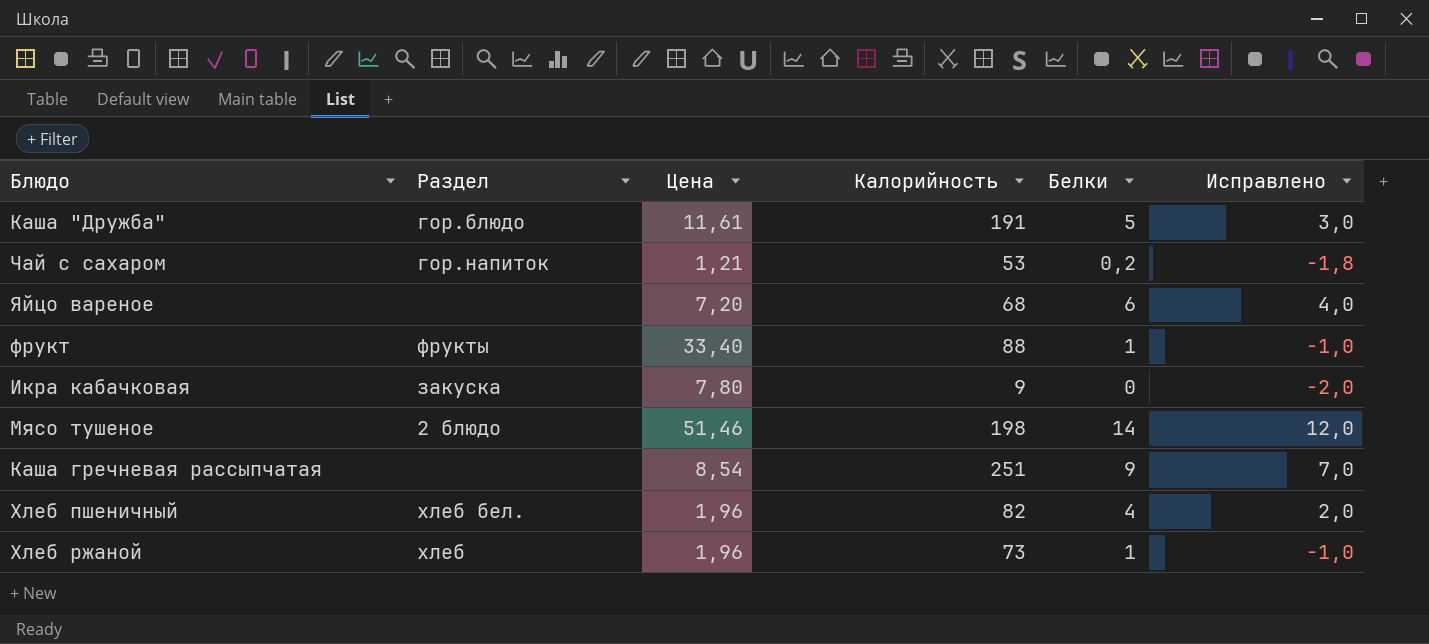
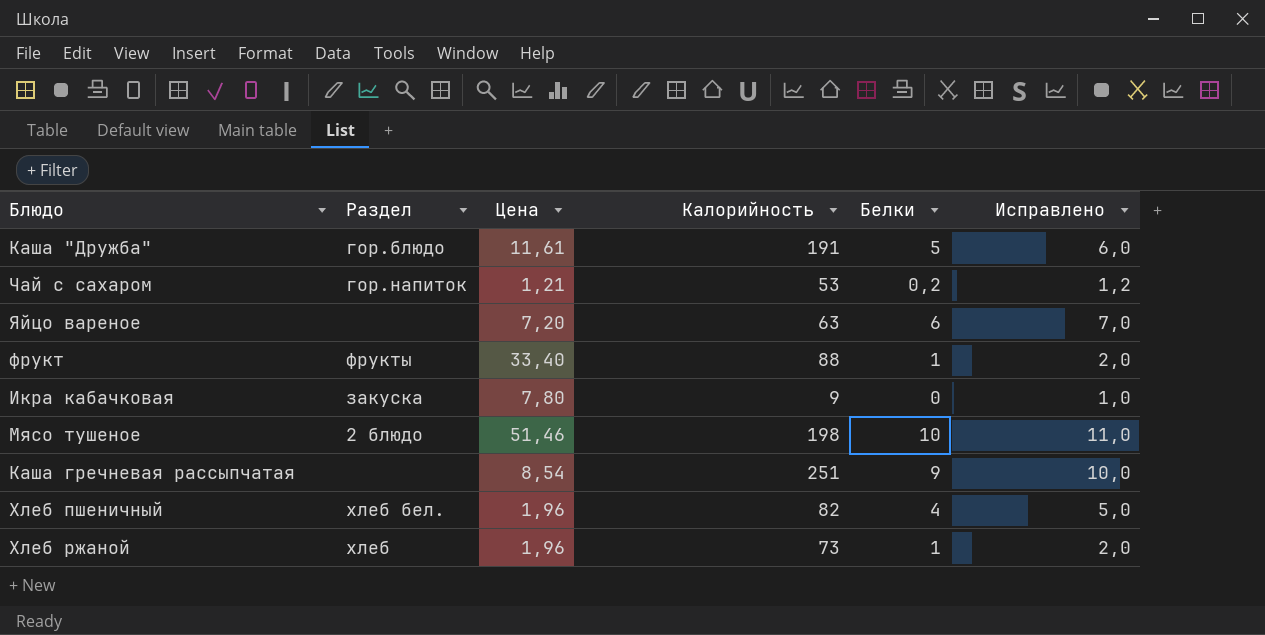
column Исправлено | formula: [Белки] - 2 -> [Белки] + 1
Яйцо вареное | Калорийность: 68 -> 63
Мясо тушеное | Белки: 14 -> 10

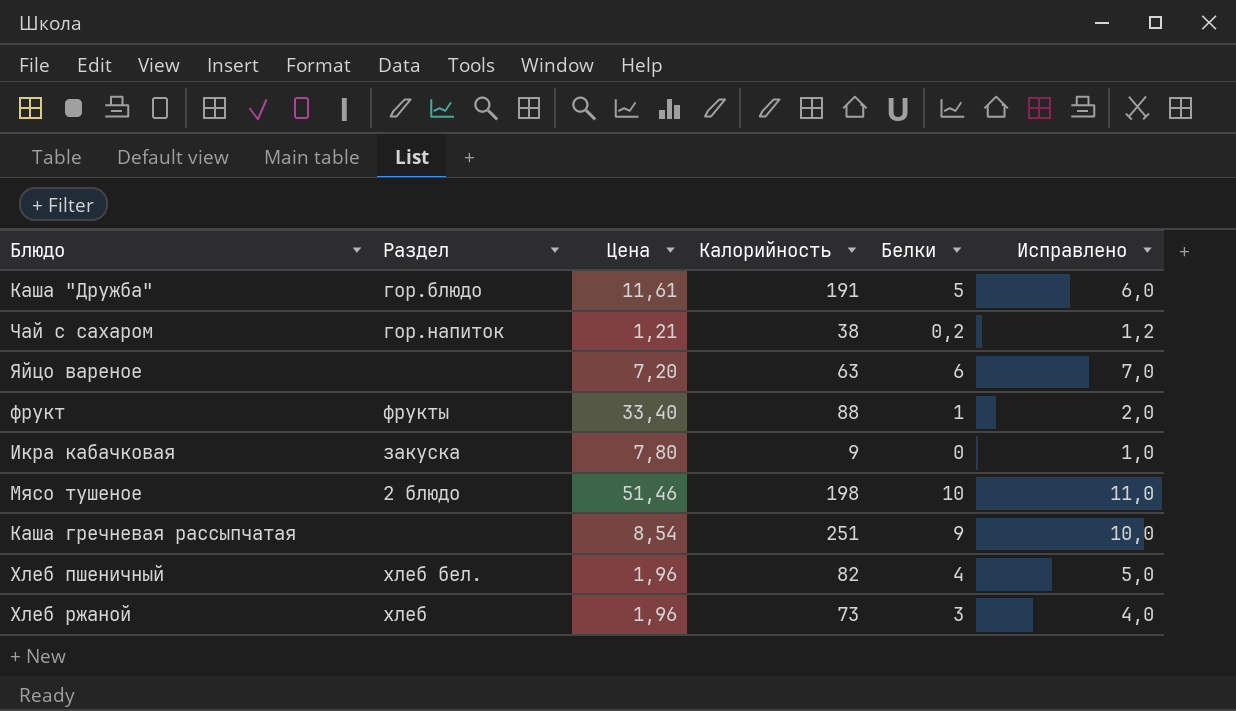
Чай с сахаром | Калорийность: 53 -> 38
Хлеб ржаной | Белки: 1 -> 3
Хлеб ржаной | Исправлено: 2,0 -> 4,0

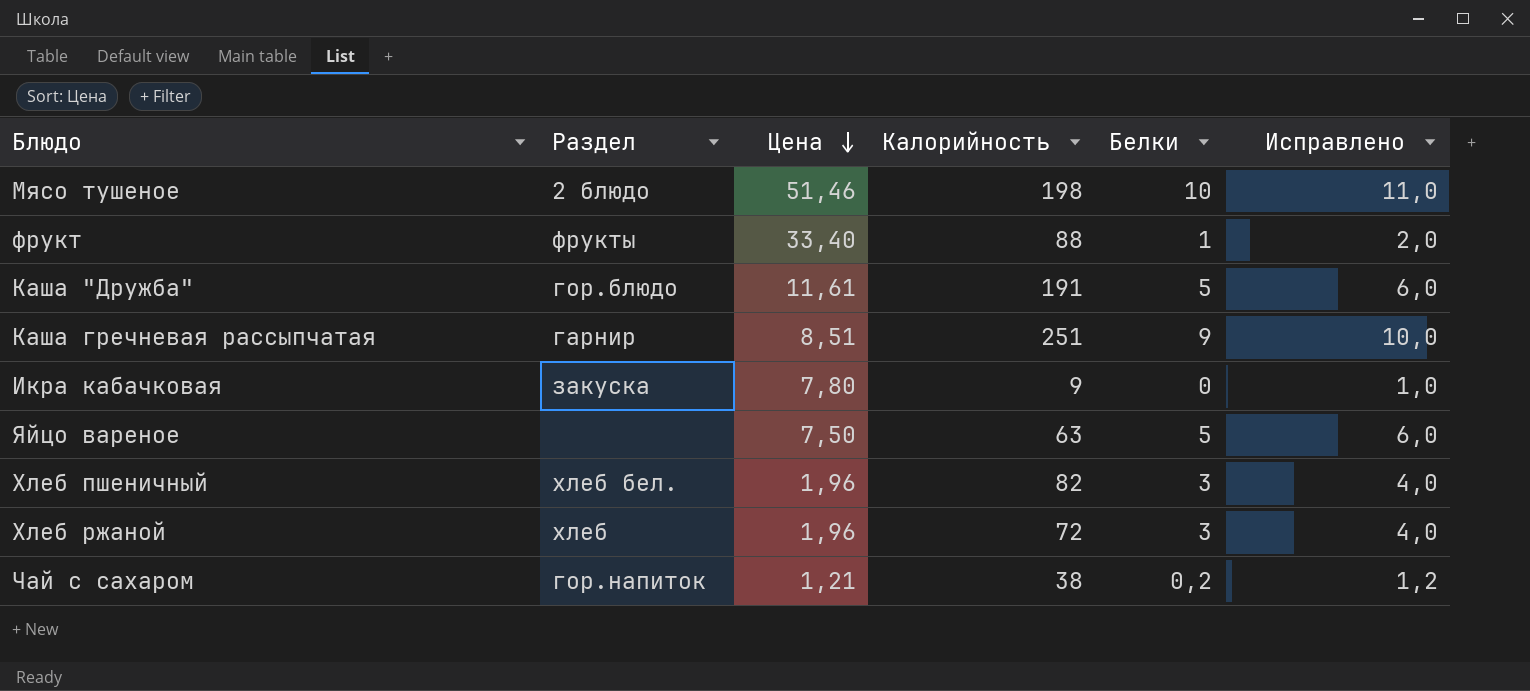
row order: none -> Цена descending
Каша гречневая рассыпчатая | Раздел: none -> гарнир
Каша гречневая рассыпчатая | Цена: 8,54 -> 8,51
Яйцо вареное | Цена: 7,20 -> 7,50
Яйцо вареное | Белки: 6 -> 5
Яйцо вареное | Исправлено: 7,0 -> 6,0
Хлеб пшеничный | Белки: 4 -> 3
Хлеб пшеничный | Исправлено: 5,0 -> 4,0
Хлеб ржаной | Калорийность: 73 -> 72

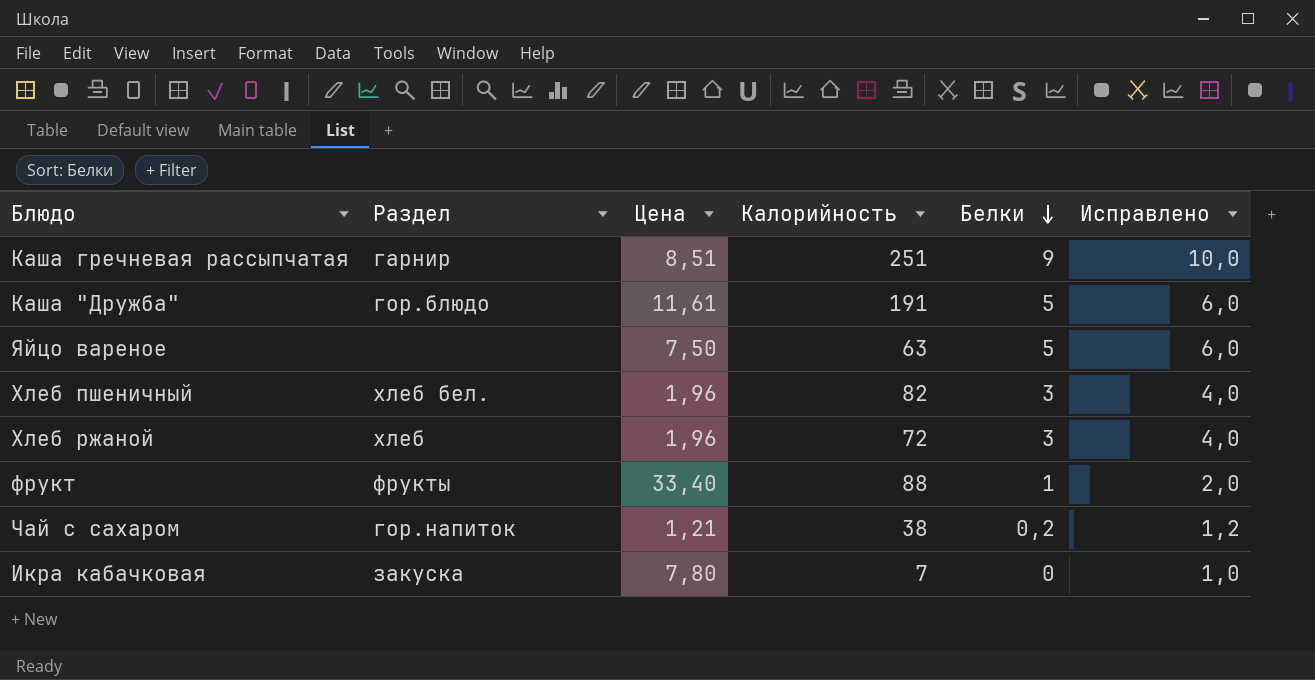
row order: Цена descending -> Белки descending
row Мясо тушеное: 2 блюдо | 51,46 | 198 | 10 | 11,0 -> none
Икра кабачковая | Калорийность: 9 -> 7

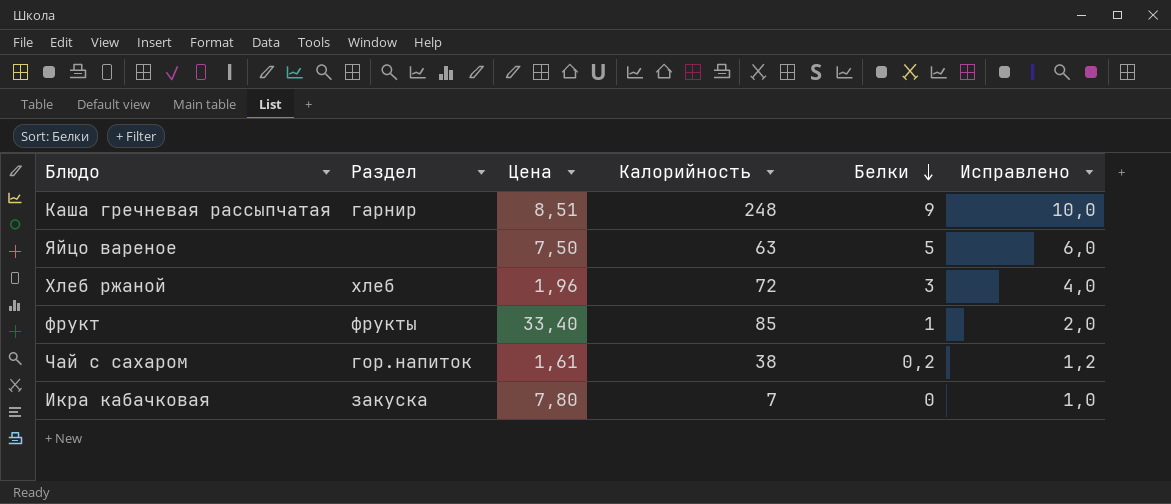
row Каша "Дружба": гор.блюдо | 11,61 | 191 | 5 | 6,0 -> none
row Хлеб пшеничный: хлеб бел. | 1,96 | 82 | 3 | 4,0 -> none
Каша гречневая рассыпчатая | Калорийность: 251 -> 248
фрукт | Калорийность: 88 -> 85
Чай с сахаром | Цена: 1,21 -> 1,61

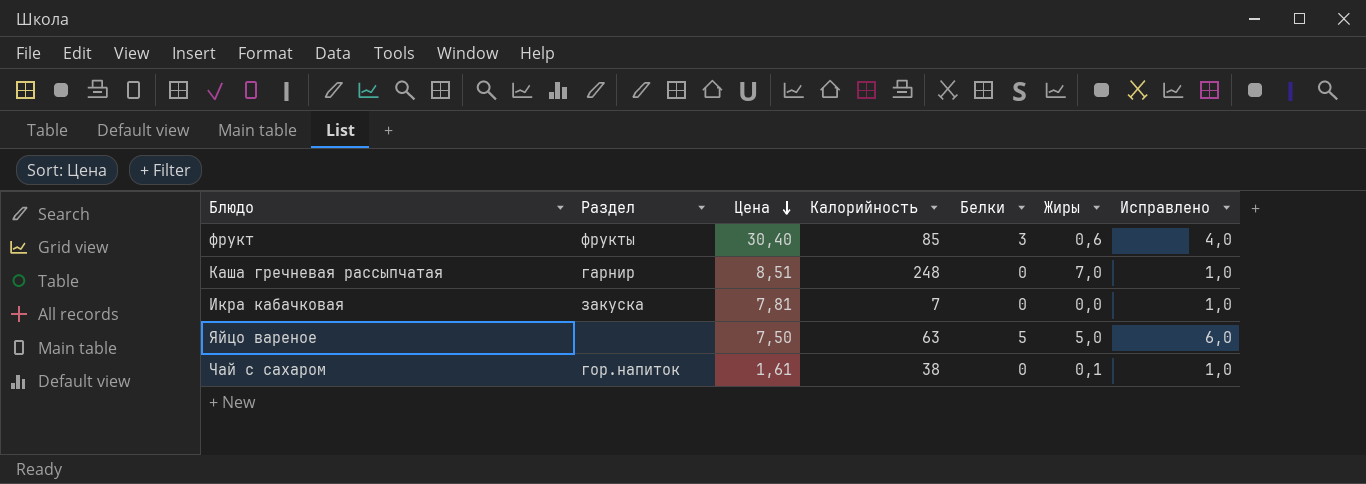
row order: Белки descending -> Цена descending
column Жиры | position: none -> 6
row Хлеб ржаной: хлеб | 1,96 | 72 | 3 | 4,0 -> none
фрукт | Цена: 33,40 -> 30,40
фрукт | Белки: 1 -> 3
фрукт | Исправлено: 2,0 -> 4,0
Каша гречневая рассыпчатая | Белки: 9 -> 0
Каша гречневая рассыпчатая | Исправлено: 10,0 -> 1,0
Икра кабачковая | Цена: 7,80 -> 7,81
Чай с сахаром | Белки: 0,2 -> 0
Чай с сахаром | Исправлено: 1,2 -> 1,0

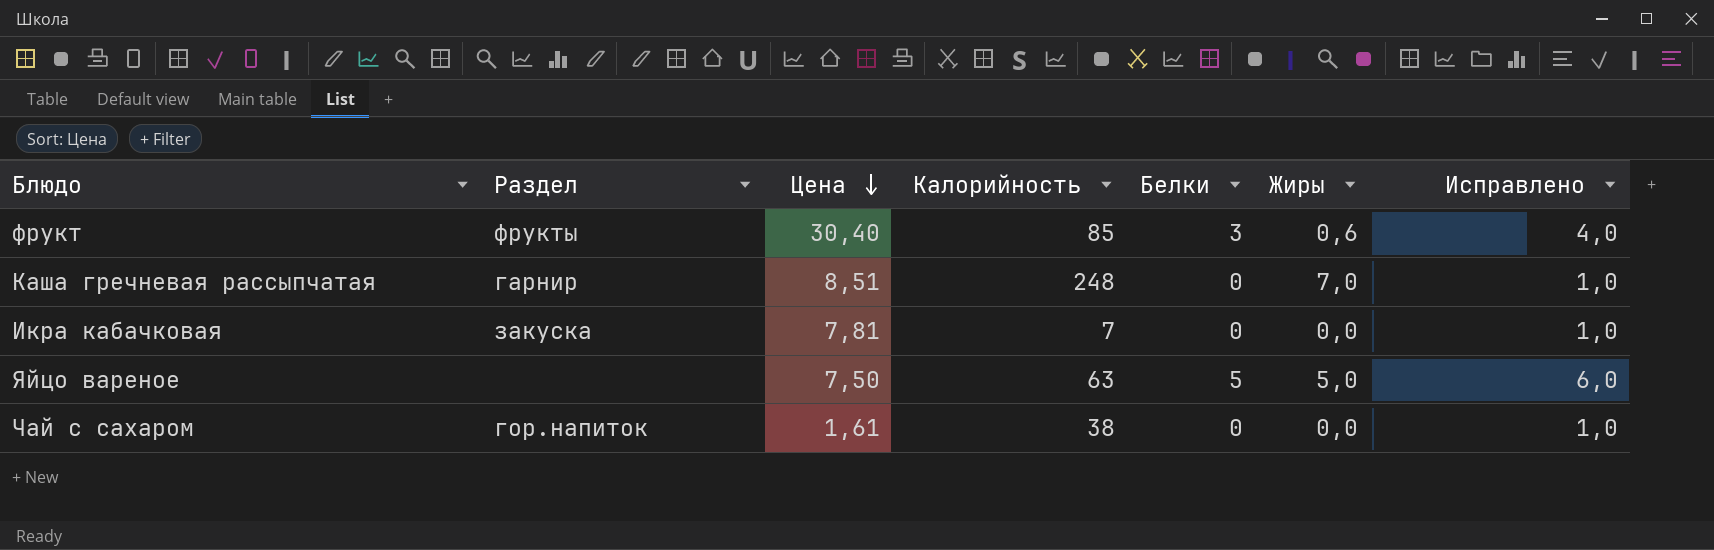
Чай с сахаром | Жиры: 0,1 -> 0,0

